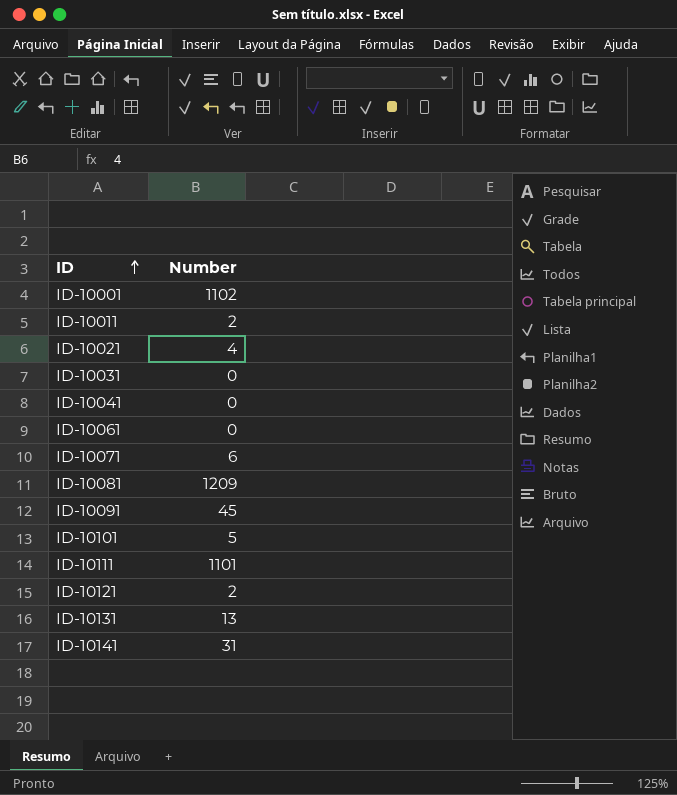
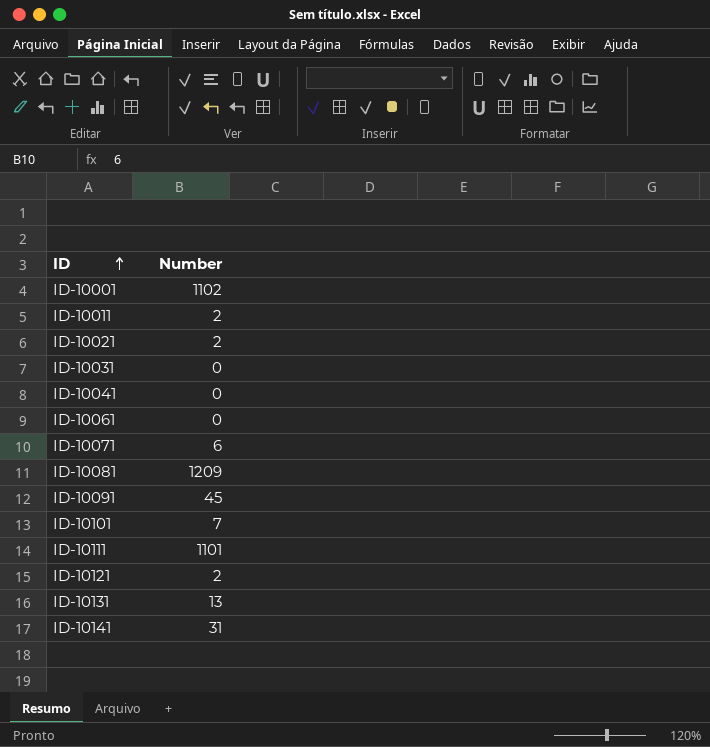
ID-10021 | Number: 4 -> 2
ID-10101 | Number: 5 -> 7

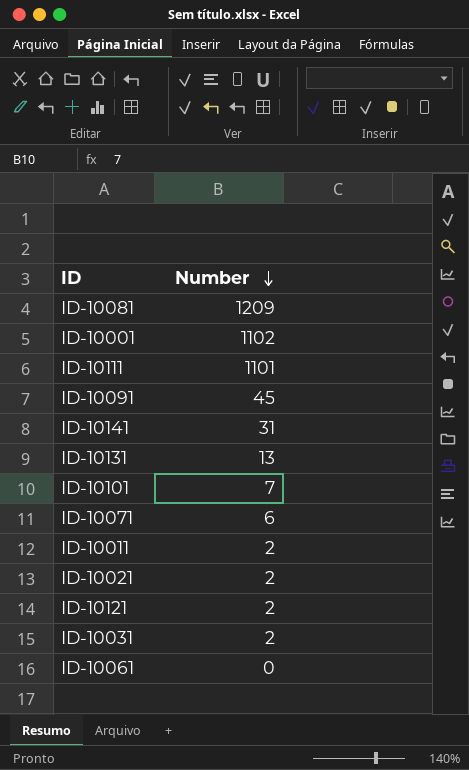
row order: ID ascending -> Number descending
row ID-10041: 0 -> none
ID-10031 | Number: 0 -> 2

